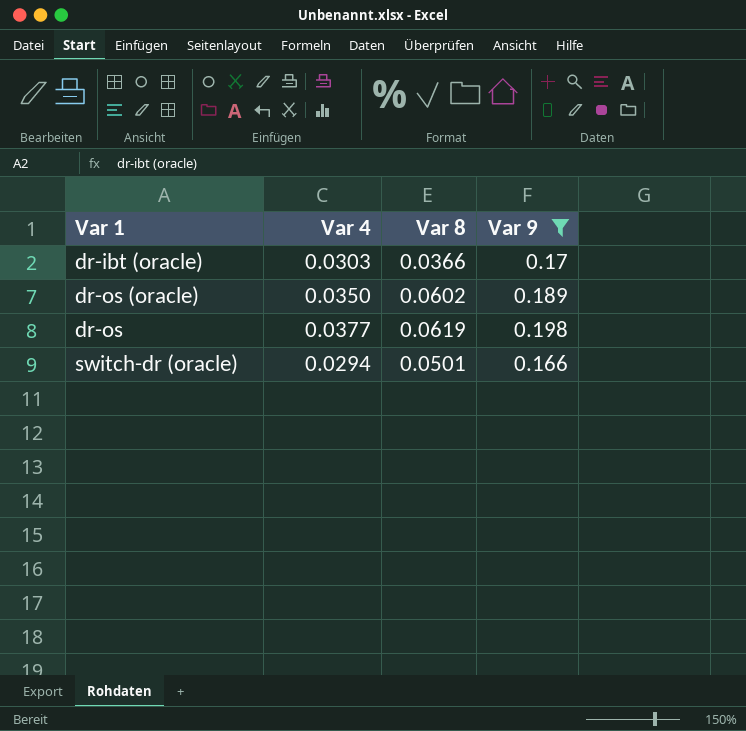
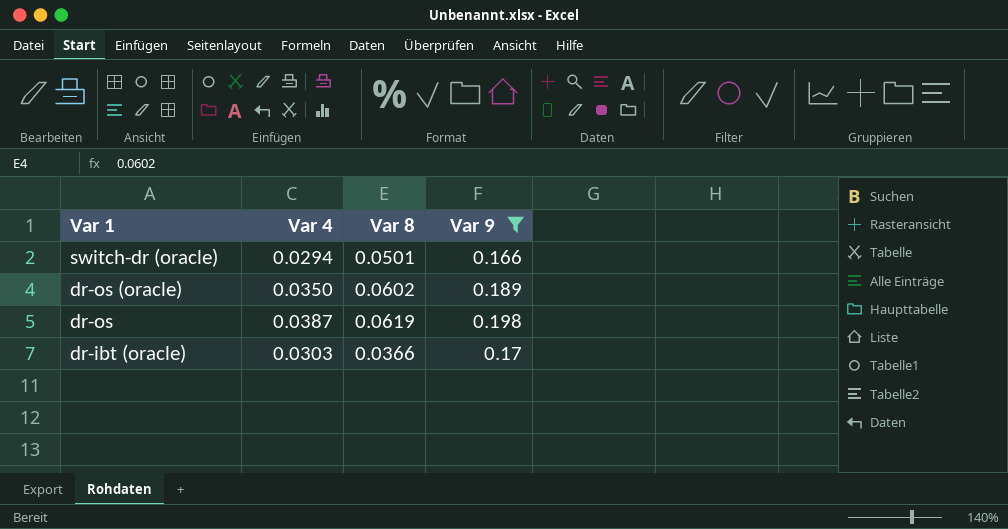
row order: none -> Var 1 descending
dr-os | Var 4: 0.0377 -> 0.0387

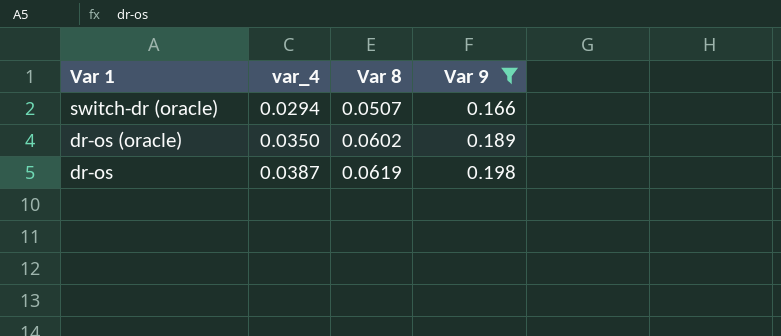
column name: Var 4 -> var_4
row dr-ibt (oracle): 0.0303 | 0.0366 | 0.17 -> none
switch-dr (oracle) | Var 8: 0.0501 -> 0.0507

